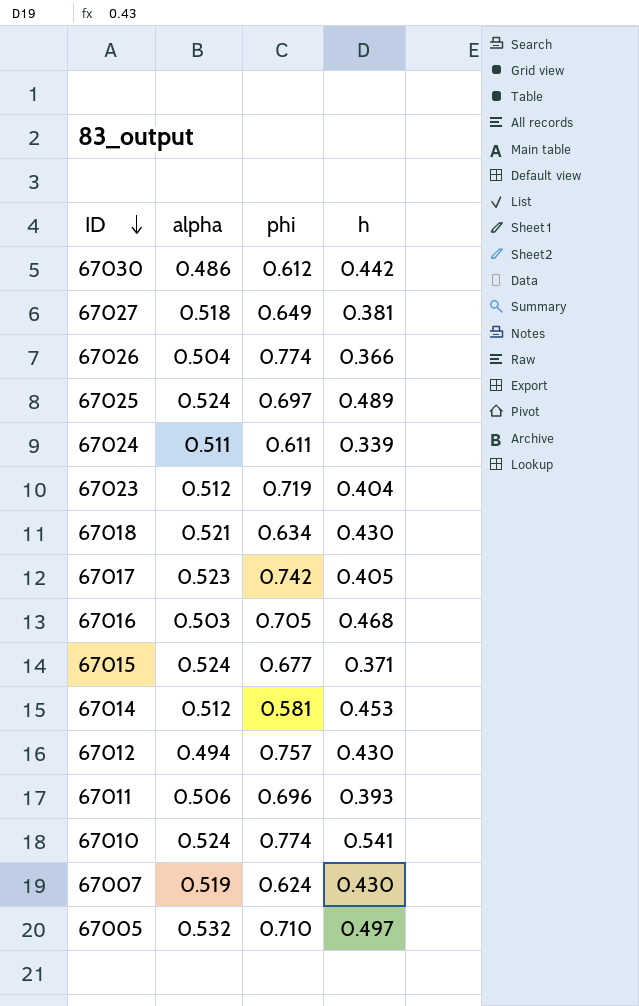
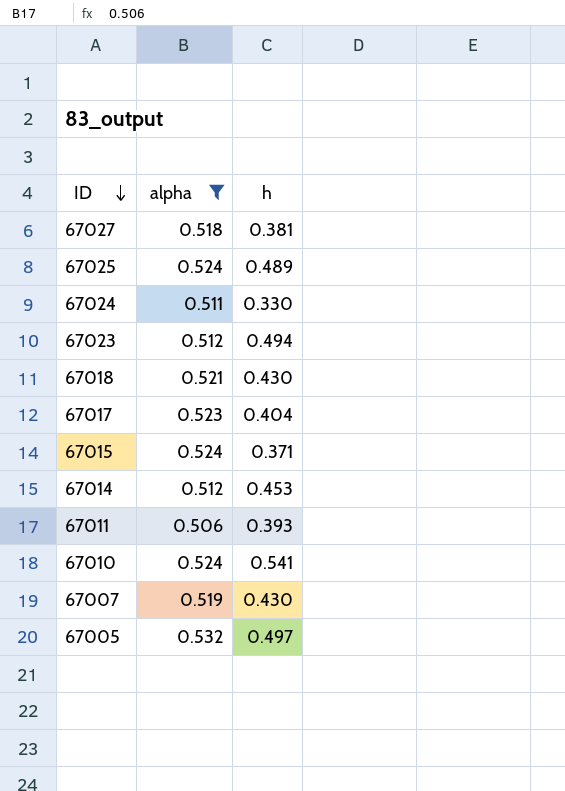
filter: none -> alpha >= 0.506
column phi | position: 3 -> none
67024 | h: 0.339 -> 0.330
67023 | h: 0.404 -> 0.494
67017 | h: 0.405 -> 0.404

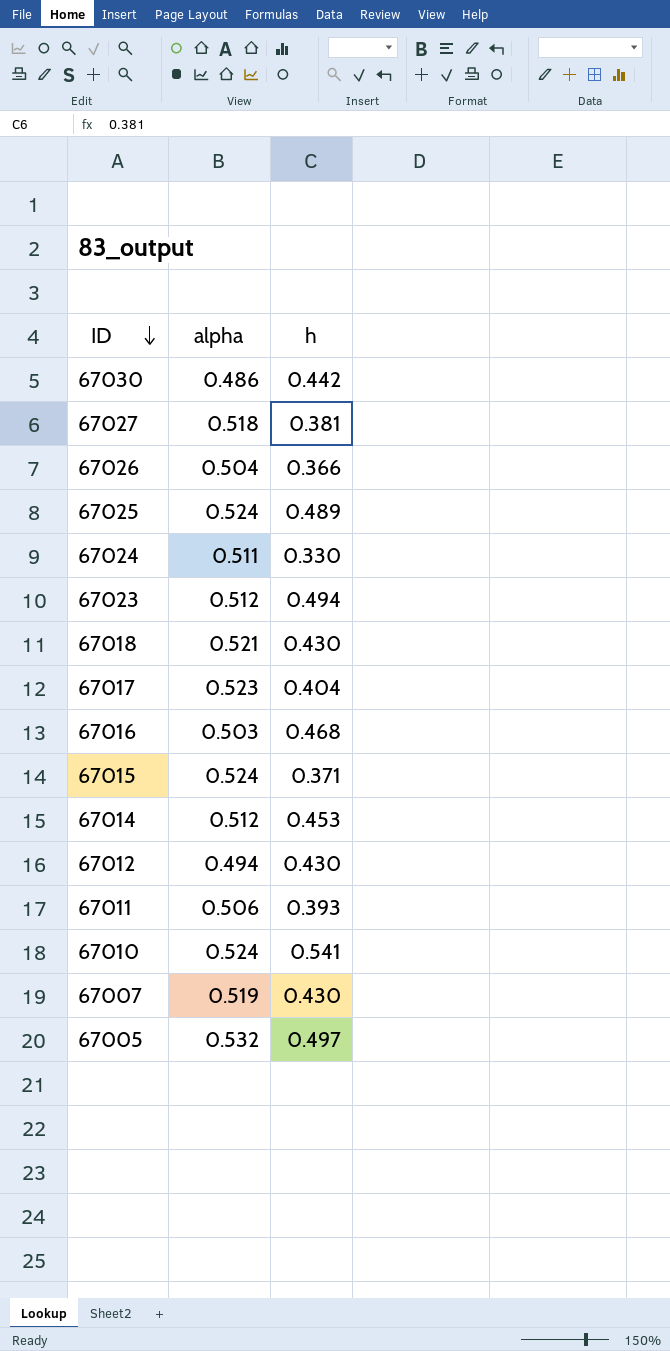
filter: alpha >= 0.506 -> none

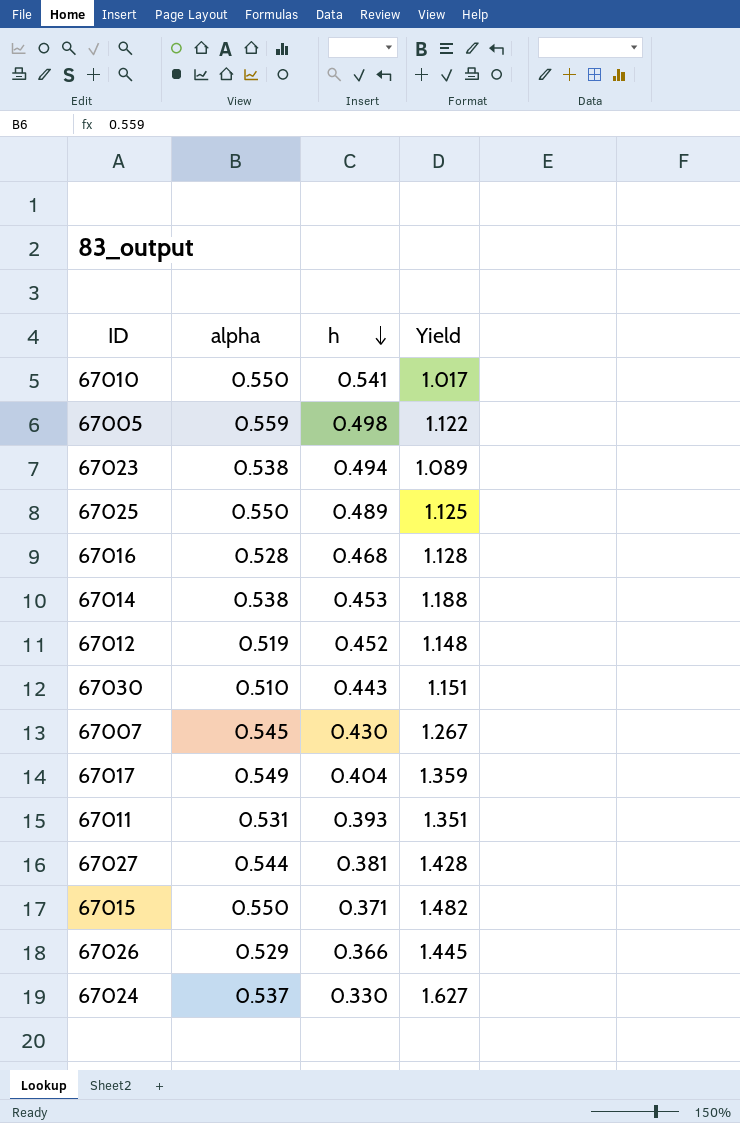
row order: ID descending -> h descending
column Yield | formula: none -> [alpha] / [h]
row 67018: 0.521 | 0.430 -> none
67010 | alpha: 0.524 -> 0.550
67005 | alpha: 0.532 -> 0.559
67005 | h: 0.497 -> 0.498
67023 | alpha: 0.512 -> 0.538
67025 | alpha: 0.524 -> 0.550
67016 | alpha: 0.503 -> 0.528
67014 | alpha: 0.512 -> 0.538
67012 | alpha: 0.494 -> 0.519
67012 | h: 0.430 -> 0.452
67030 | alpha: 0.486 -> 0.510
67030 | h: 0.442 -> 0.443
67007 | alpha: 0.519 -> 0.545
67017 | alpha: 0.523 -> 0.549
67011 | alpha: 0.506 -> 0.531
67027 | alpha: 0.518 -> 0.544
67015 | alpha: 0.524 -> 0.550
67026 | alpha: 0.504 -> 0.529
67024 | alpha: 0.511 -> 0.537

